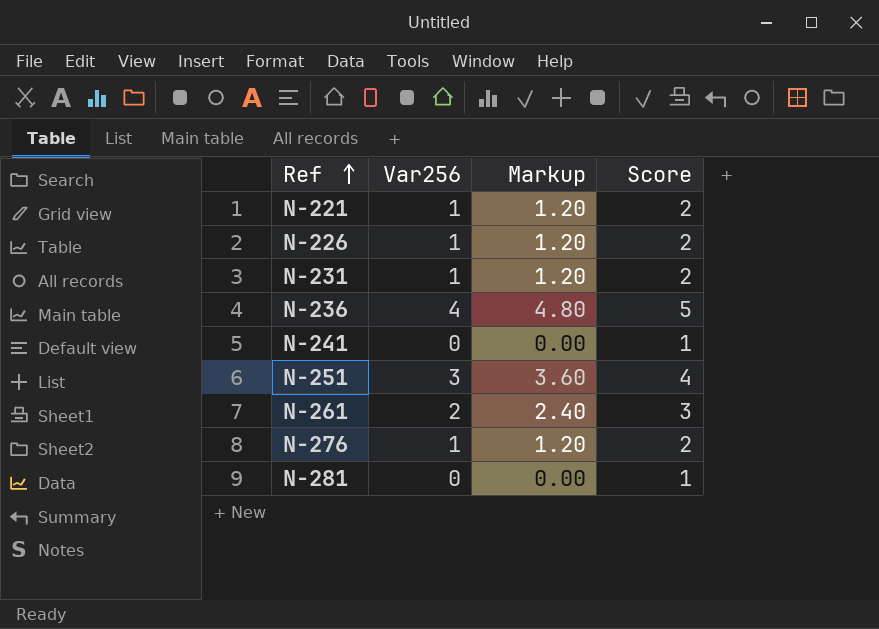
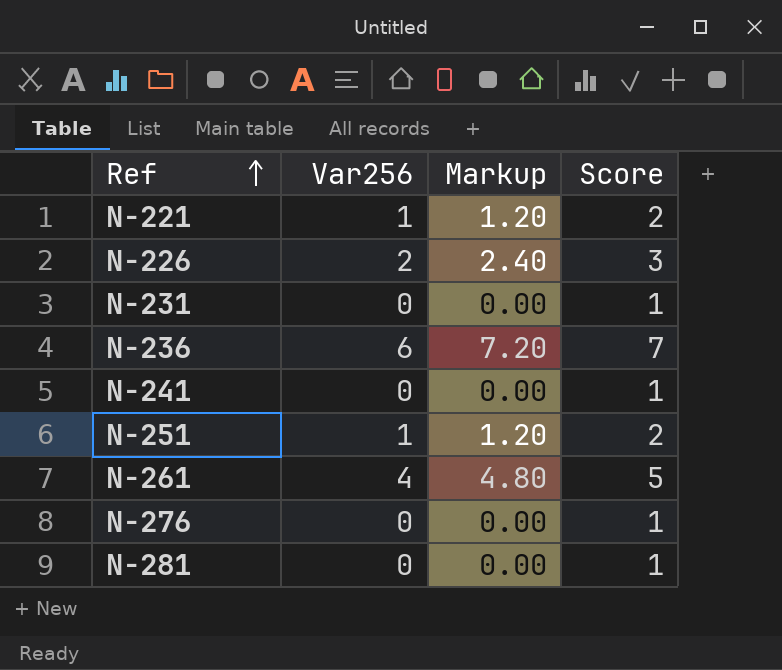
N-226 | Var256: 1 -> 2
N-226 | Markup: 1.20 -> 2.40
N-226 | Score: 2 -> 3
N-231 | Var256: 1 -> 0
N-231 | Markup: 1.20 -> 0.00
N-231 | Score: 2 -> 1
N-236 | Var256: 4 -> 6
N-236 | Markup: 4.80 -> 7.20
N-236 | Score: 5 -> 7
N-251 | Var256: 3 -> 1
N-251 | Markup: 3.60 -> 1.20
N-251 | Score: 4 -> 2
N-261 | Var256: 2 -> 4
N-261 | Markup: 2.40 -> 4.80
N-261 | Score: 3 -> 5
N-276 | Var256: 1 -> 0
N-276 | Markup: 1.20 -> 0.00
N-276 | Score: 2 -> 1

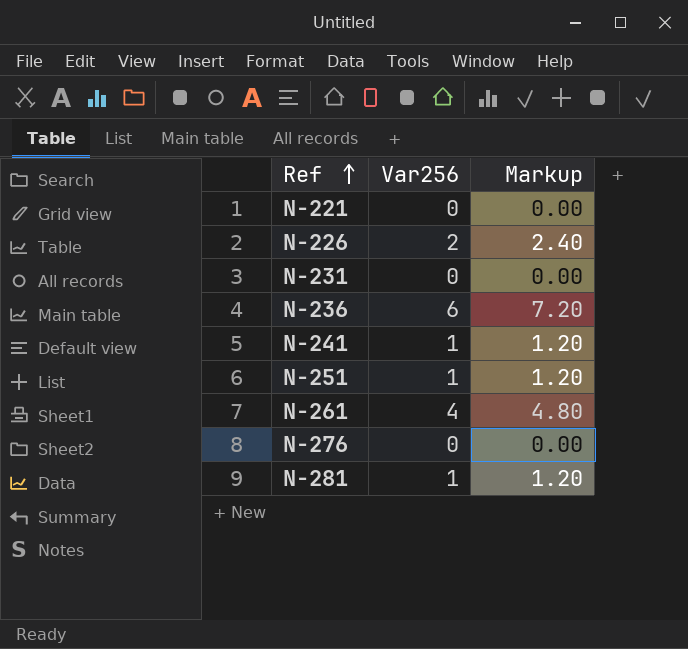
column Score | formula: [Var256] + 1 -> none
N-221 | Var256: 1 -> 0
N-221 | Markup: 1.20 -> 0.00
N-241 | Var256: 0 -> 1
N-241 | Markup: 0.00 -> 1.20
N-281 | Var256: 0 -> 1
N-281 | Markup: 0.00 -> 1.20

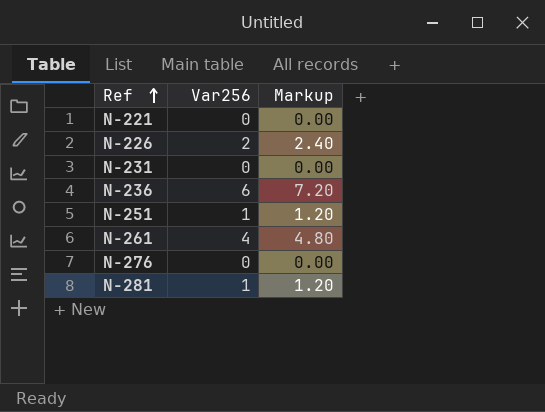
row N-241: 1 | 1.20 -> none

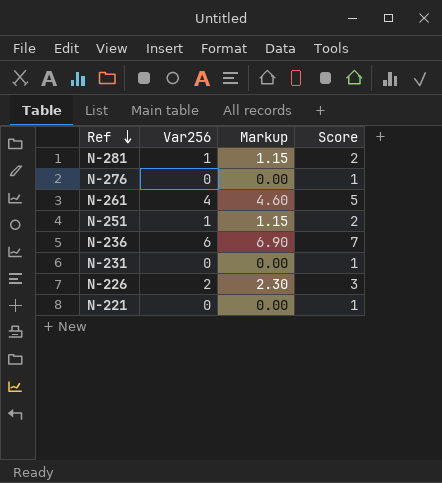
row order: Ref ascending -> Ref descending
column Markup | formula: [Var256] * 1.2 -> [Var256] * 1.15
column Score | formula: none -> [Var256] + 1

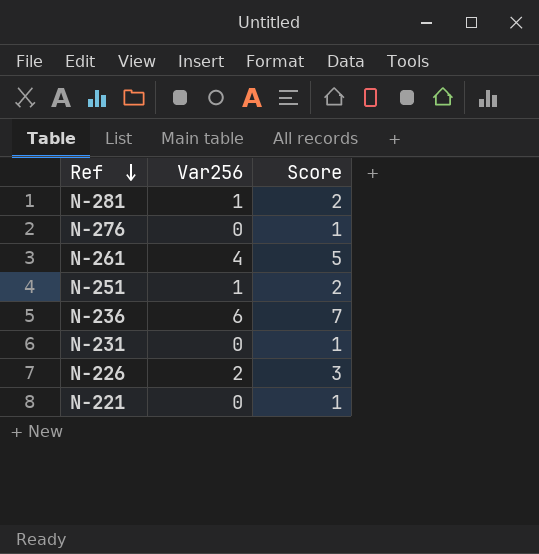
column Markup | formula: [Var256] * 1.15 -> none

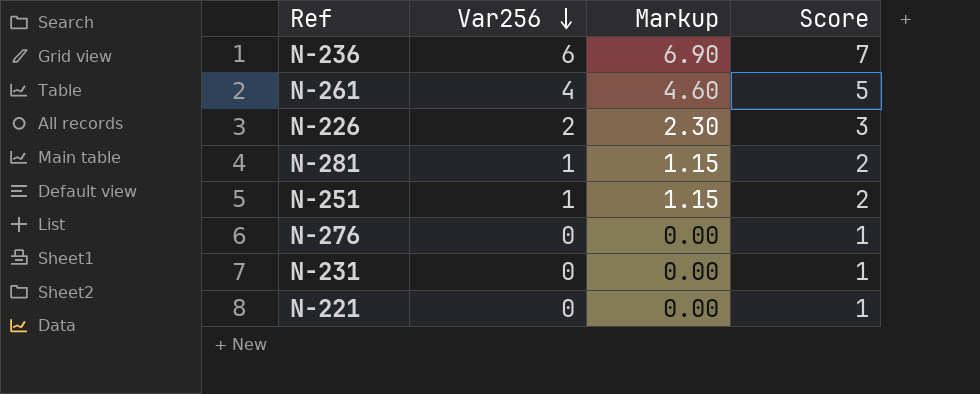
row order: Ref descending -> Var256 descending
column Markup | formula: none -> [Var256] * 1.15

